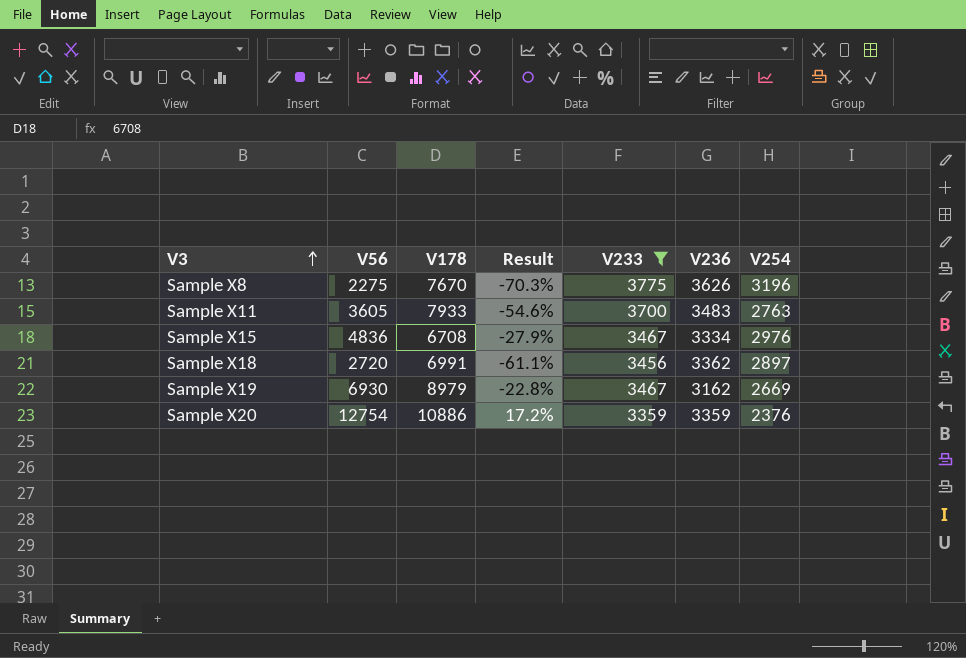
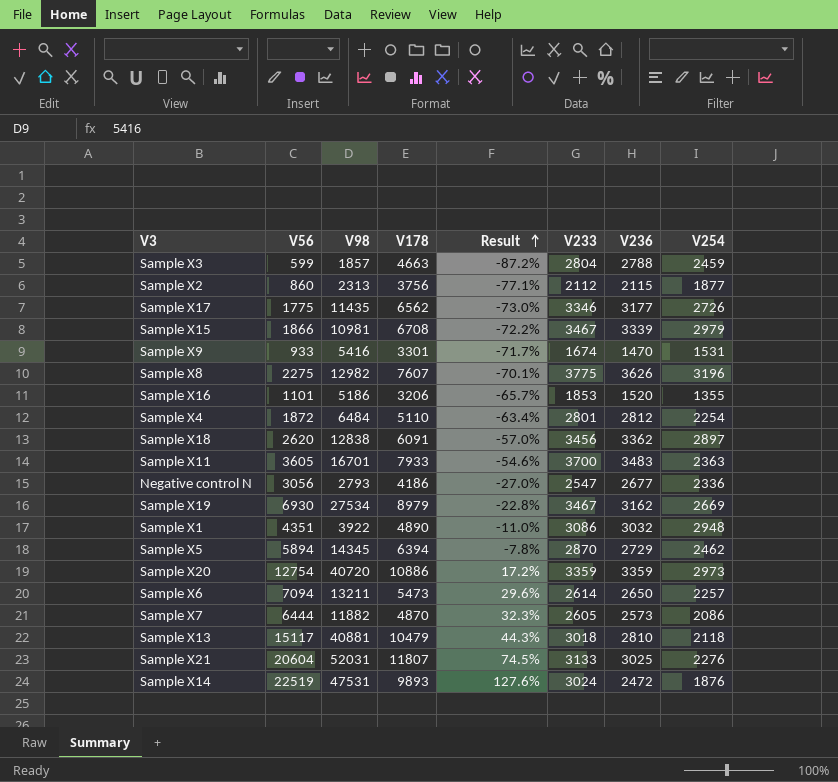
filter: V233 >= 3359 -> none
row order: V3 ascending -> Result ascending
column V98 | position: none -> 3
Sample X15 | V56: 4836 -> 1866
Sample X15 | Result: -27.9% -> -72.2%
Sample X15 | V236: 3334 -> 3339
Sample X15 | V254: 2976 -> 2979
Sample X8 | V178: 7670 -> 7607
Sample X8 | Result: -70.3% -> -70.1%
Sample X18 | V56: 2720 -> 2620
Sample X18 | V178: 6991 -> 6091
Sample X18 | Result: -61.1% -> -57.0%
Sample X11 | V254: 2763 -> 2363
Sample X20 | V254: 2376 -> 2973

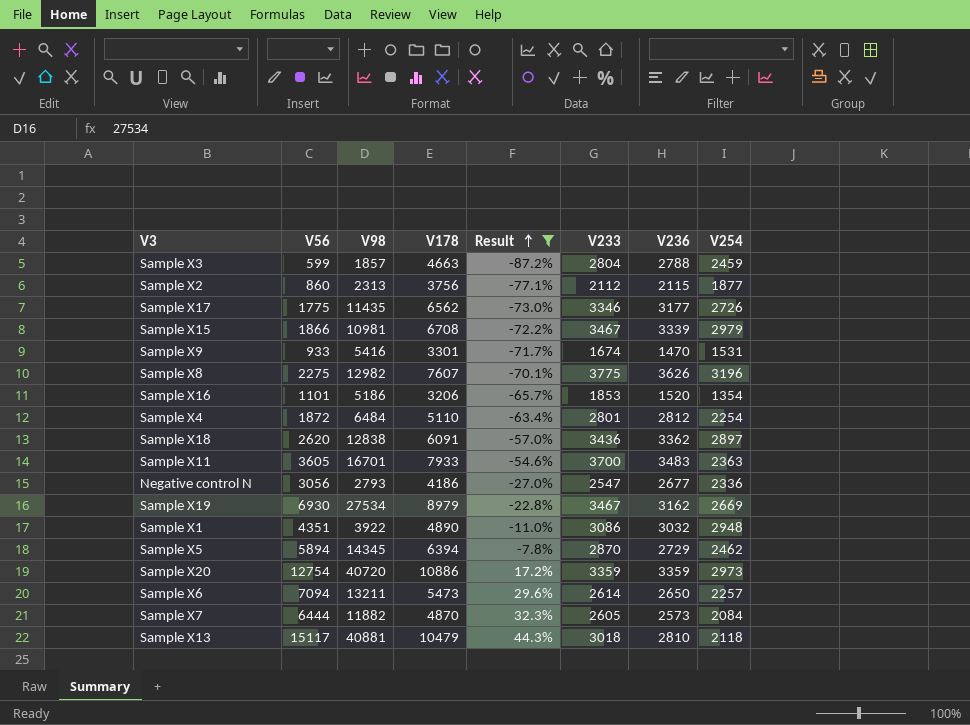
filter: none -> Result <= 44.3%
Sample X16 | V254: 1355 -> 1354
Sample X18 | V233: 3456 -> 3436
Sample X7 | V254: 2086 -> 2084

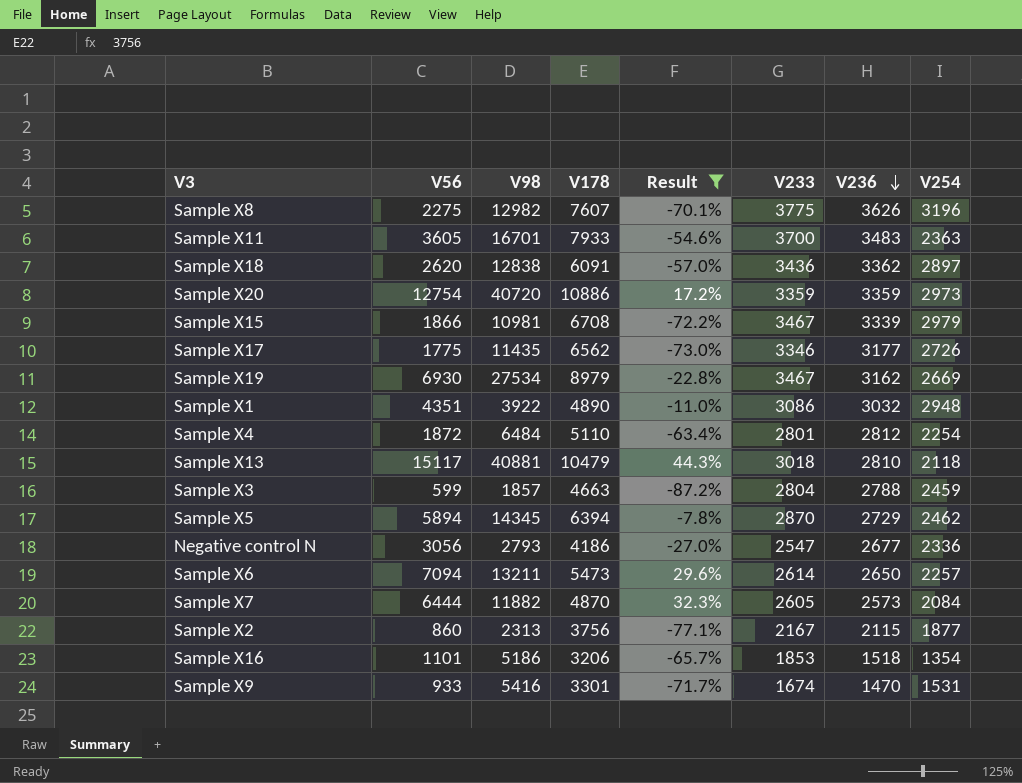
row order: Result ascending -> V236 descending
Sample X2 | V233: 2112 -> 2167
Sample X16 | V236: 1520 -> 1518

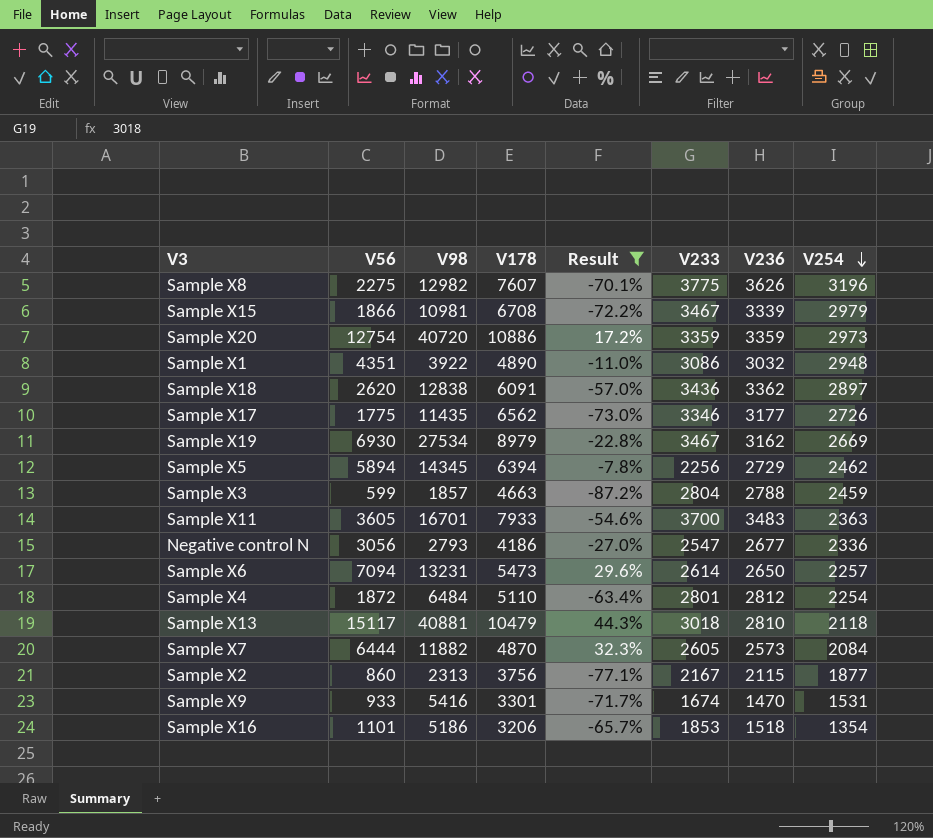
row order: V236 descending -> V254 descending
Sample X5 | V233: 2870 -> 2256
Sample X6 | V98: 13211 -> 13231

